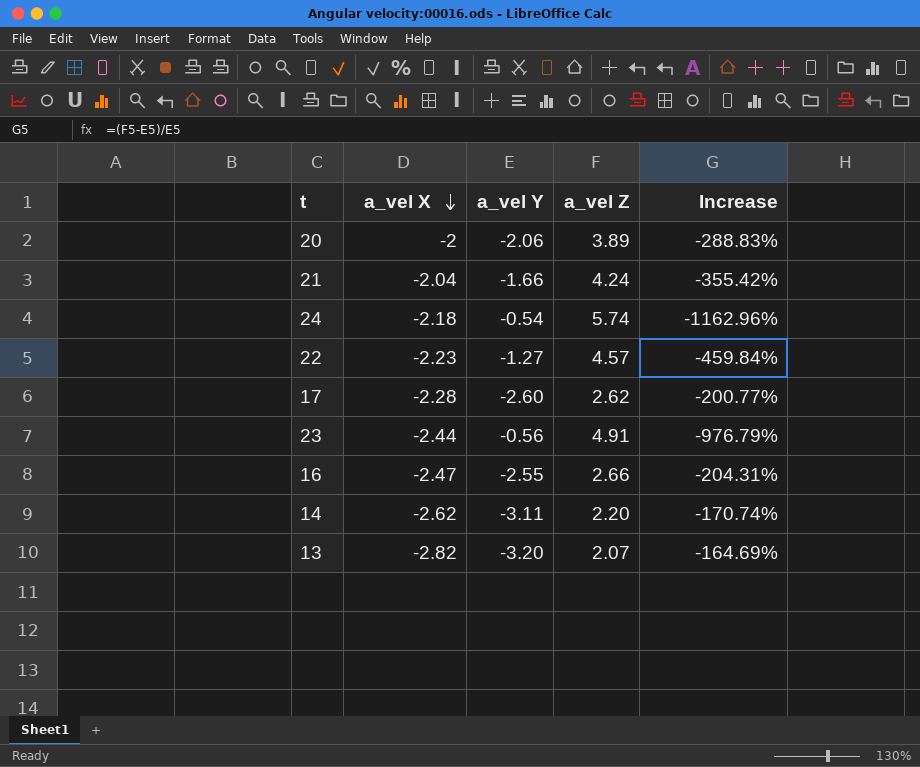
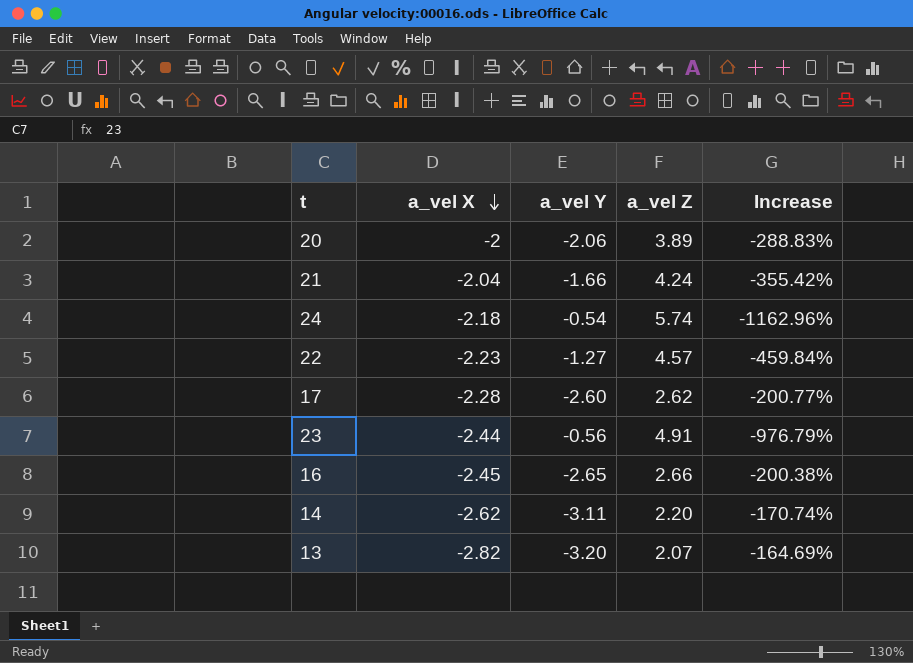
16 | a_vel X: -2.47 -> -2.45
16 | a_vel Y: -2.55 -> -2.65
16 | Increase: -204.31% -> -200.38%

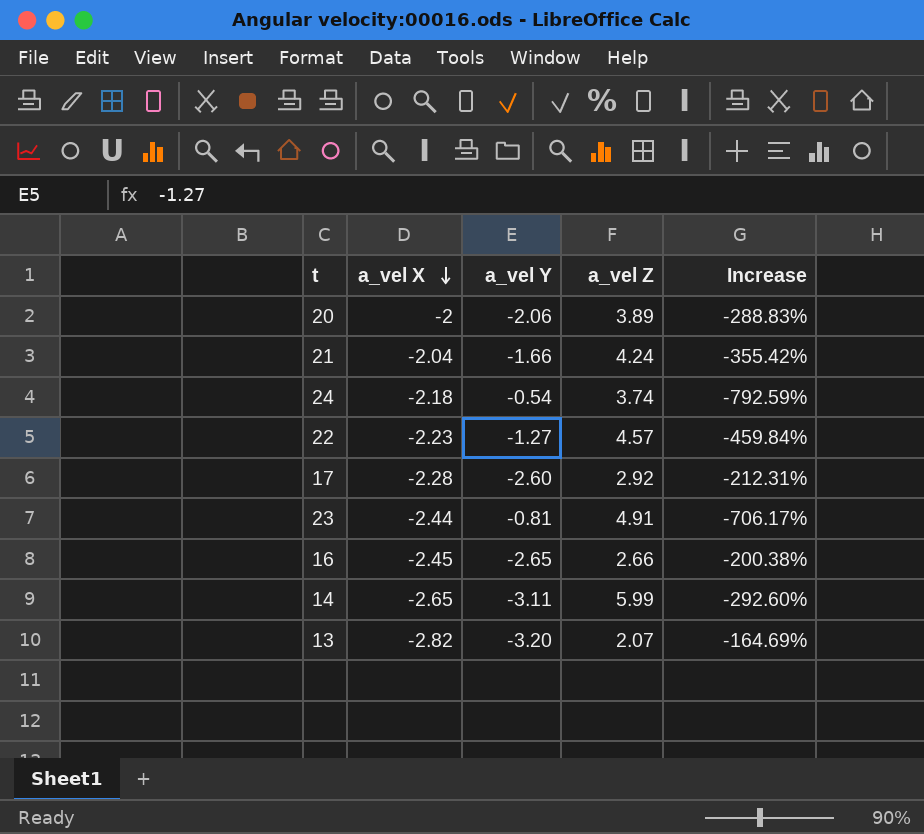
24 | a_vel Z: 5.74 -> 3.74
24 | Increase: -1162.96% -> -792.59%
17 | a_vel Z: 2.62 -> 2.92
17 | Increase: -200.77% -> -212.31%
23 | a_vel Y: -0.56 -> -0.81
23 | Increase: -976.79% -> -706.17%
14 | a_vel X: -2.62 -> -2.65
14 | a_vel Z: 2.20 -> 5.99
14 | Increase: -170.74% -> -292.60%

